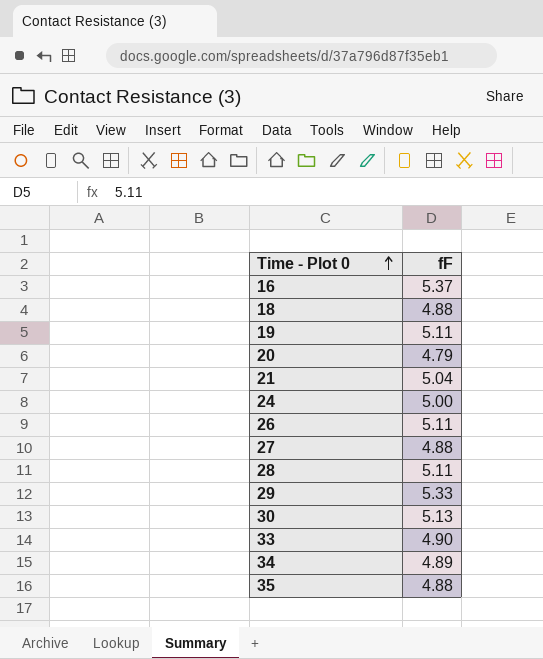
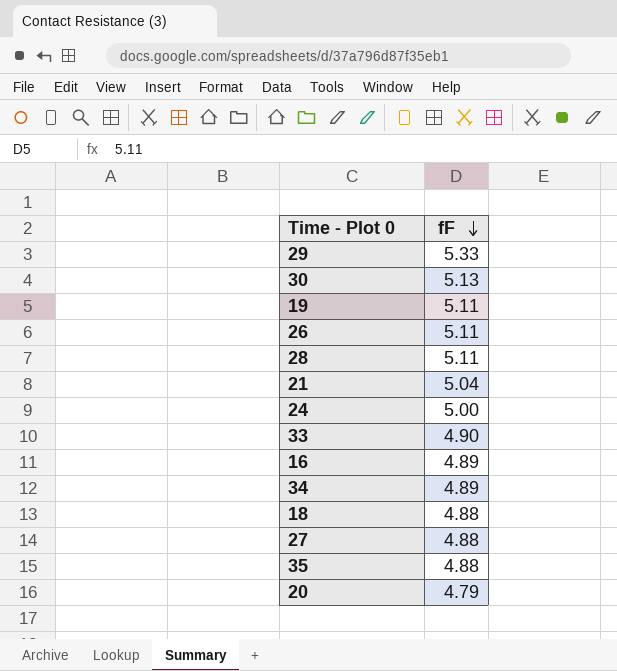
row order: Time - Plot 0 ascending -> fF descending
16 | fF: 5.37 -> 4.89

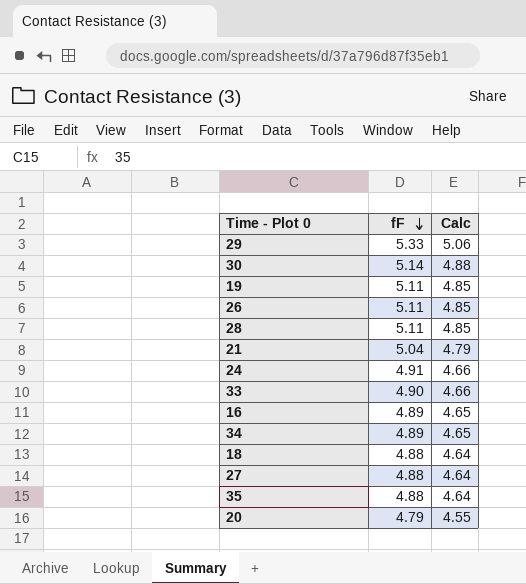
column Calc | formula: none -> [fF] * 0.95
30 | fF: 5.13 -> 5.14
24 | fF: 5.00 -> 4.91

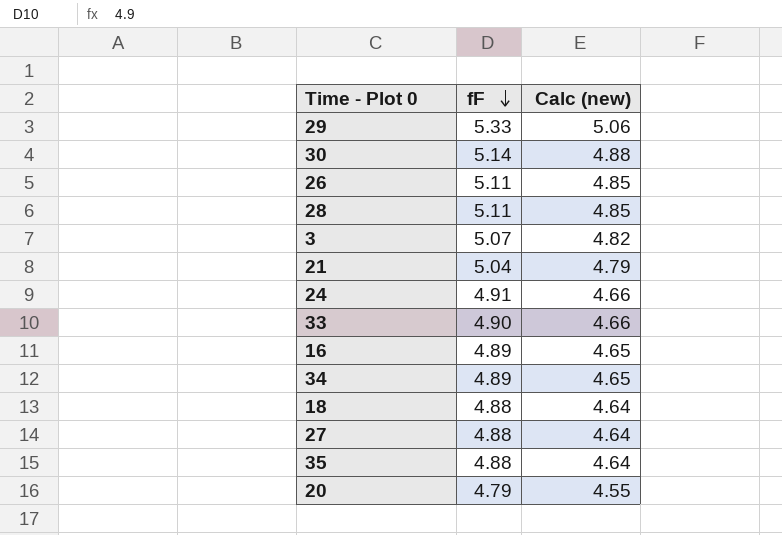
column name: Calc -> Calc (new)
row 19: 5.11 | 4.85 -> none
row 3: none -> 5.07 | 4.82

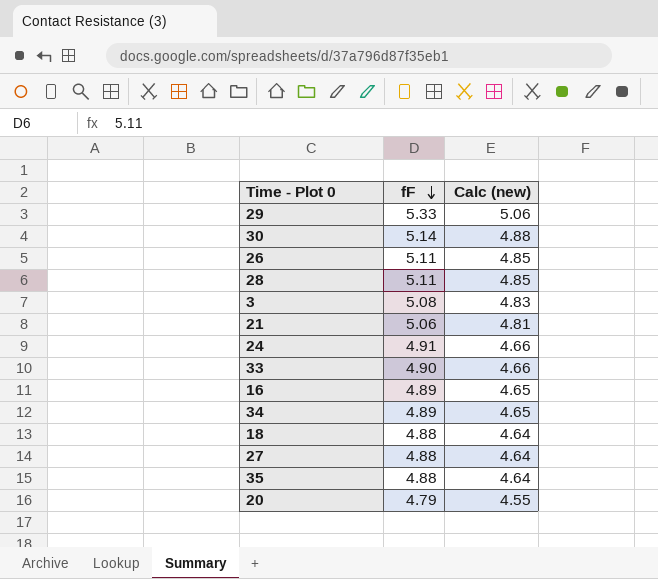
3 | fF: 5.07 -> 5.08
3 | Calc (new): 4.82 -> 4.83
21 | fF: 5.04 -> 5.06
21 | Calc (new): 4.79 -> 4.81

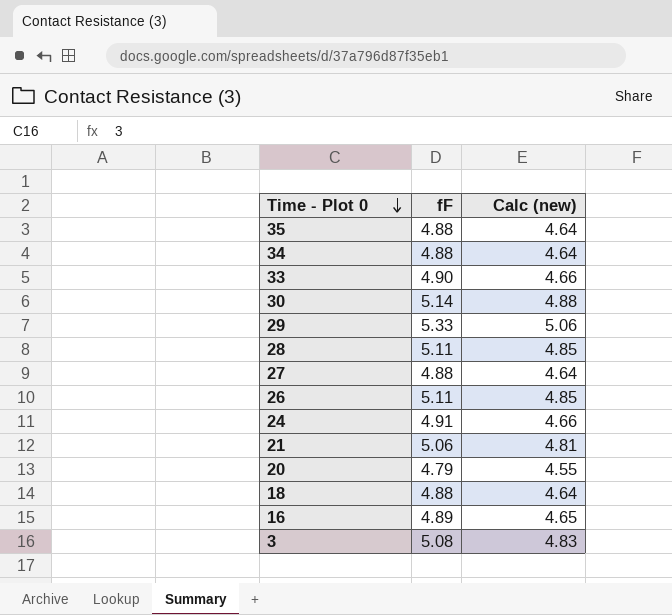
row order: fF descending -> Time - Plot 0 descending
34 | fF: 4.89 -> 4.88
34 | Calc (new): 4.65 -> 4.64

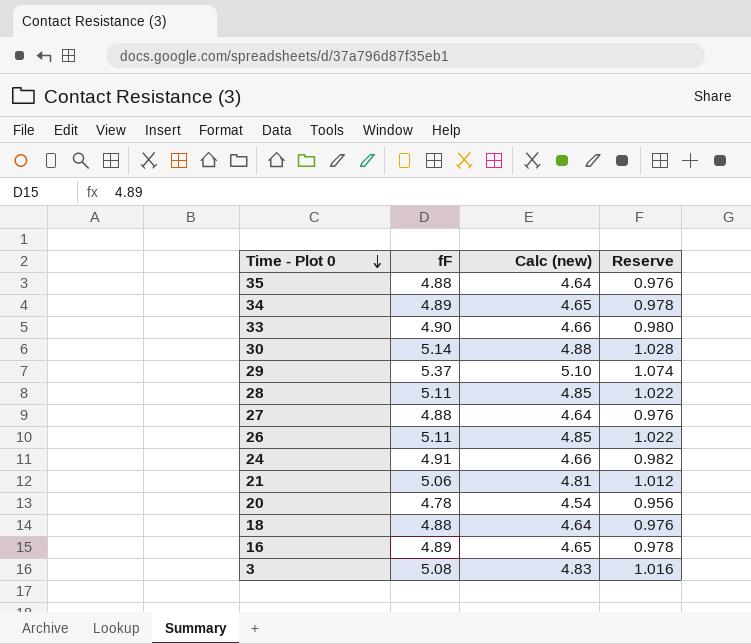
column Reserve | formula: none -> [fF] * 0.2
34 | fF: 4.88 -> 4.89
34 | Calc (new): 4.64 -> 4.65
29 | fF: 5.33 -> 5.37
29 | Calc (new): 5.06 -> 5.10
20 | fF: 4.79 -> 4.78
20 | Calc (new): 4.55 -> 4.54

